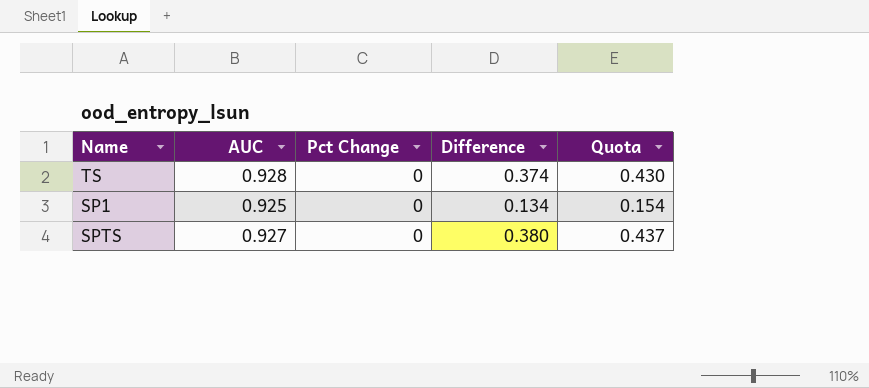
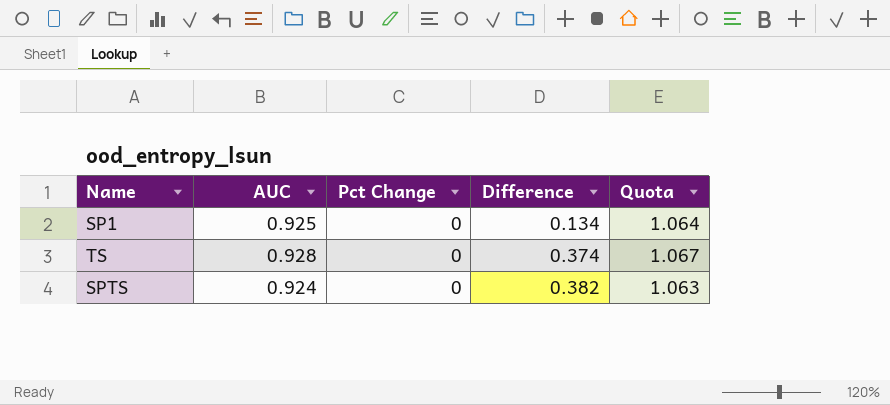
row order: none -> Difference ascending
column Quota | formula: [Difference] * 1.15 -> [AUC] * 1.15
SPTS | AUC: 0.927 -> 0.924
SPTS | Difference: 0.380 -> 0.382

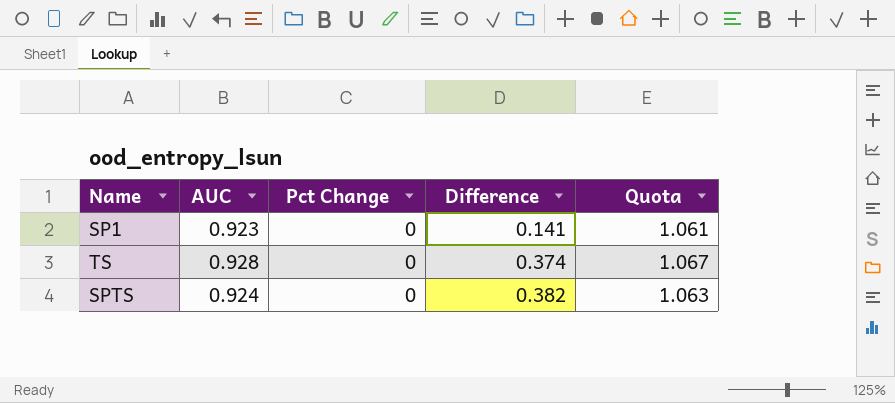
SP1 | AUC: 0.925 -> 0.923
SP1 | Difference: 0.134 -> 0.141
SP1 | Quota: 1.064 -> 1.061

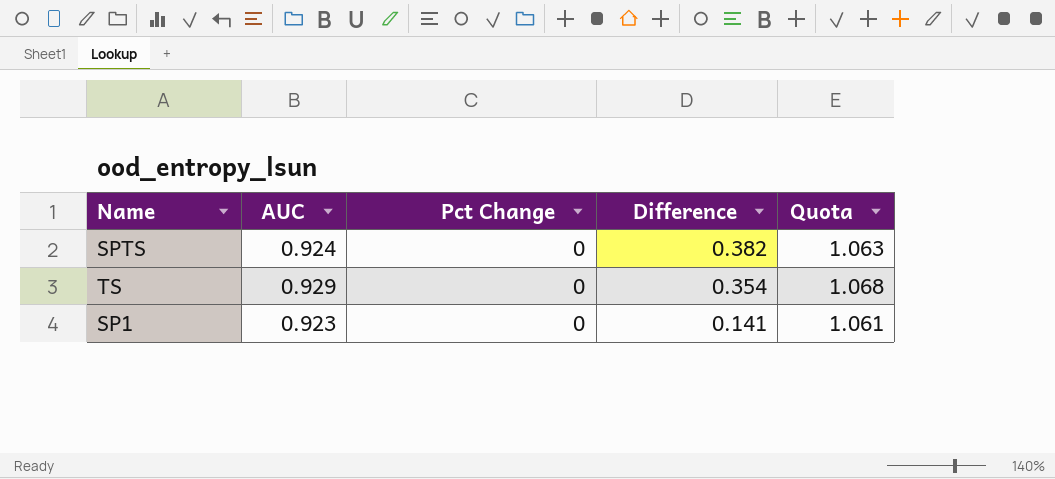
row order: Difference ascending -> Difference descending
TS | AUC: 0.928 -> 0.929
TS | Difference: 0.374 -> 0.354
TS | Quota: 1.067 -> 1.068

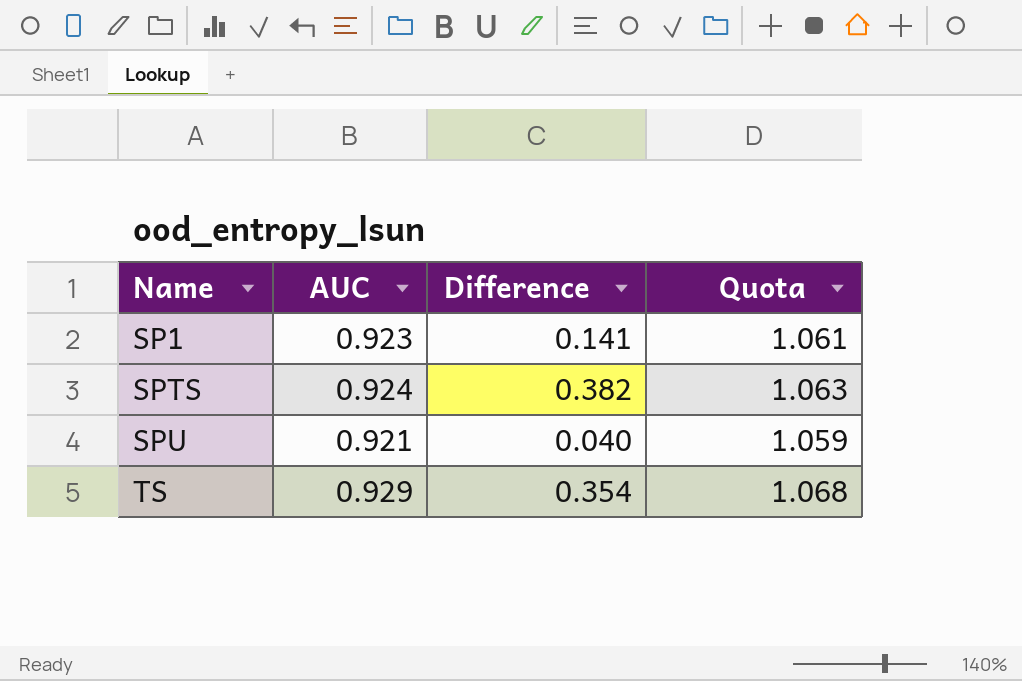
row order: Difference descending -> Name ascending
column Pct Change | position: 3 -> none
row SPU: none -> 0.921 | 0.040 | 1.059

